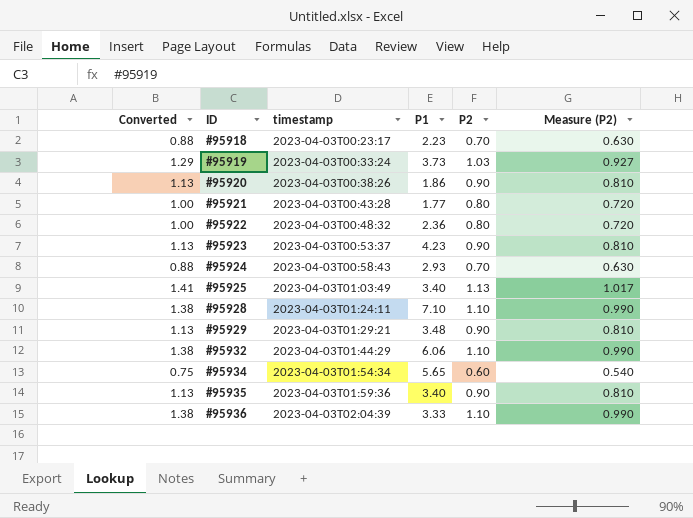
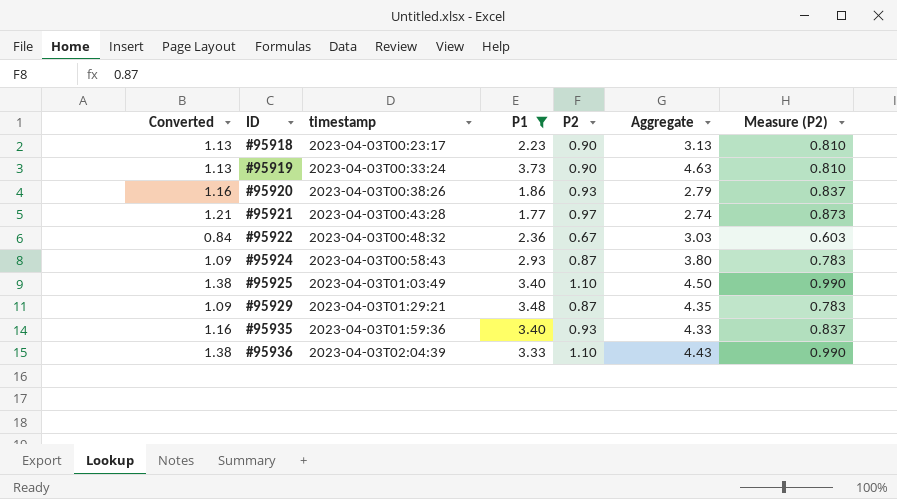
filter: none -> P1 <= 3.73
column Aggregate | formula: none -> [P1] + [P2]
#95918 | Converted: 0.88 -> 1.13
#95918 | P2: 0.70 -> 0.90
#95918 | Measure (P2): 0.630 -> 0.810
#95919 | Converted: 1.29 -> 1.13
#95919 | P2: 1.03 -> 0.90
#95919 | Measure (P2): 0.927 -> 0.810
#95920 | Converted: 1.13 -> 1.16
#95920 | P2: 0.90 -> 0.93
#95920 | Measure (P2): 0.810 -> 0.837
#95921 | Converted: 1.00 -> 1.21
#95921 | P2: 0.80 -> 0.97
#95921 | Measure (P2): 0.720 -> 0.873
#95922 | Converted: 1.00 -> 0.84
#95922 | P2: 0.80 -> 0.67
#95922 | Measure (P2): 0.720 -> 0.603
#95924 | Converted: 0.88 -> 1.09
#95924 | P2: 0.70 -> 0.87
#95924 | Measure (P2): 0.630 -> 0.783
#95925 | Converted: 1.41 -> 1.38
#95925 | P2: 1.13 -> 1.10
#95925 | Measure (P2): 1.017 -> 0.990
#95929 | Converted: 1.13 -> 1.09
#95929 | P2: 0.90 -> 0.87
#95929 | Measure (P2): 0.810 -> 0.783
#95935 | Converted: 1.13 -> 1.16
#95935 | P2: 0.90 -> 0.93
#95935 | Measure (P2): 0.810 -> 0.837

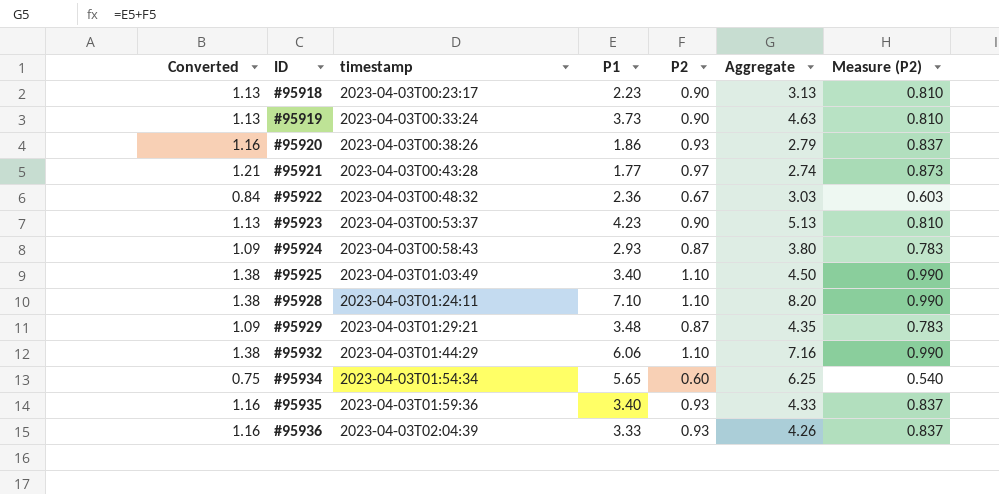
filter: P1 <= 3.73 -> none
#95936 | Converted: 1.38 -> 1.16
#95936 | P2: 1.10 -> 0.93
#95936 | Aggregate: 4.43 -> 4.26
#95936 | Measure (P2): 0.990 -> 0.837

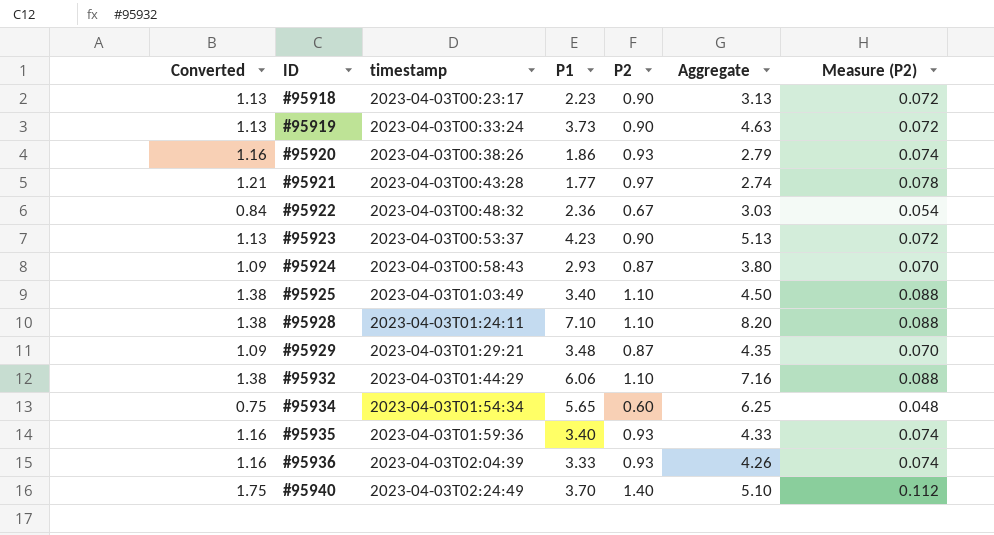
column Measure (P2) | formula: [P2] * 0.9 -> [P2] * 0.08
row #95940: none -> 1.75 | 2023-04-03T02:24:49 | 3.70 | 1.40 | 5.10 | 0.112

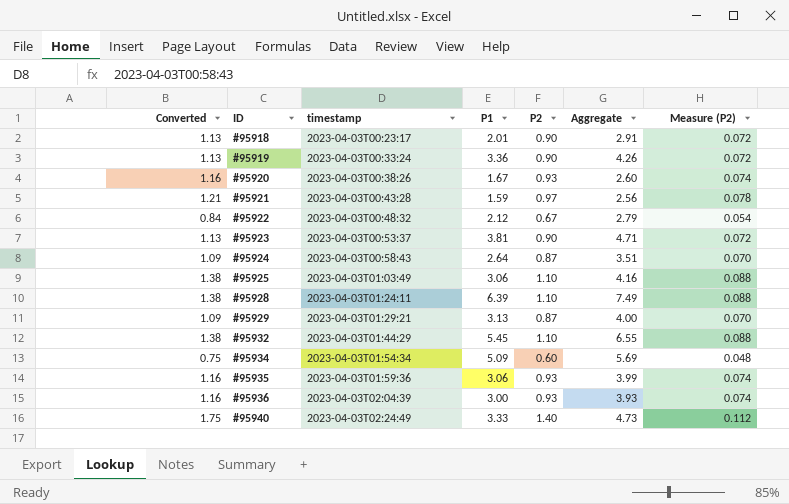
#95918 | P1: 2.23 -> 2.01
#95918 | Aggregate: 3.13 -> 2.91
#95919 | P1: 3.73 -> 3.36
#95919 | Aggregate: 4.63 -> 4.26
#95920 | P1: 1.86 -> 1.67
#95920 | Aggregate: 2.79 -> 2.60
#95921 | P1: 1.77 -> 1.59
#95921 | Aggregate: 2.74 -> 2.56
#95922 | P1: 2.36 -> 2.12
#95922 | Aggregate: 3.03 -> 2.79
#95923 | P1: 4.23 -> 3.81
#95923 | Aggregate: 5.13 -> 4.71
#95924 | P1: 2.93 -> 2.64
#95924 | Aggregate: 3.80 -> 3.51
#95925 | P1: 3.40 -> 3.06
#95925 | Aggregate: 4.50 -> 4.16
#95928 | P1: 7.10 -> 6.39
#95928 | Aggregate: 8.20 -> 7.49
#95929 | P1: 3.48 -> 3.13
#95929 | Aggregate: 4.35 -> 4.00
#95932 | P1: 6.06 -> 5.45
#95932 | Aggregate: 7.16 -> 6.55
#95934 | P1: 5.65 -> 5.09
#95934 | Aggregate: 6.25 -> 5.69
#95935 | P1: 3.40 -> 3.06
#95935 | Aggregate: 4.33 -> 3.99
#95936 | P1: 3.33 -> 3.00
#95936 | Aggregate: 4.26 -> 3.93
#95940 | P1: 3.70 -> 3.33
#95940 | Aggregate: 5.10 -> 4.73

